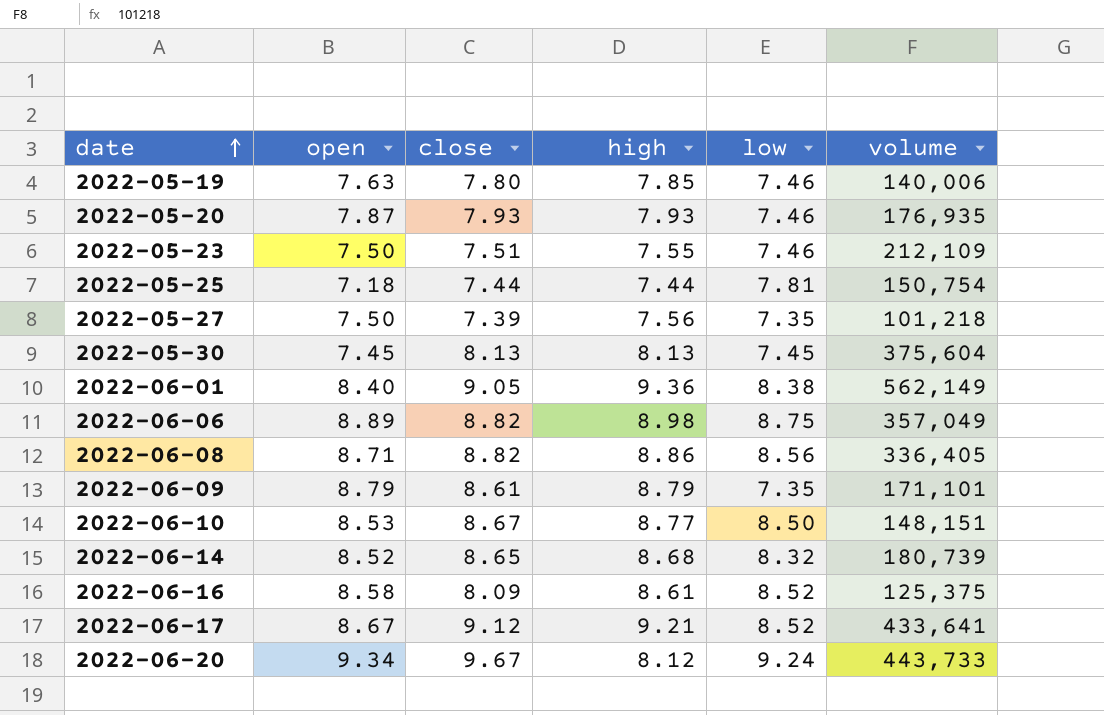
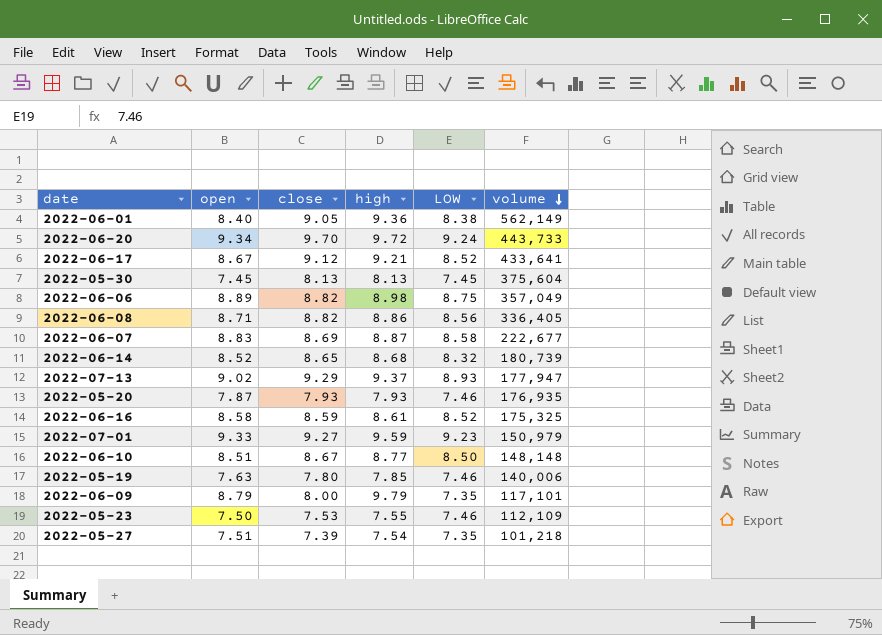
row order: date ascending -> volume descending
column name: low -> LOW
row 2022-05-25: 7.18 | 7.44 | 7.44 | 7.81 | 150,754 -> none
2022-06-20 | close: 9.67 -> 9.70
2022-06-20 | high: 8.12 -> 9.72
row 2022-06-07: none -> 8.83 | 8.69 | 8.87 | 8.58 | 222,677
row 2022-07-13: none -> 9.02 | 9.29 | 9.37 | 8.93 | 177,947
2022-06-16 | close: 8.09 -> 8.59
2022-06-16 | volume: 125,375 -> 175,325
row 2022-07-01: none -> 9.33 | 9.27 | 9.59 | 9.23 | 150,979
2022-06-10 | open: 8.53 -> 8.51
2022-06-10 | volume: 148,151 -> 148,148
2022-06-09 | close: 8.61 -> 8.00
2022-06-09 | high: 8.79 -> 9.79
2022-06-09 | volume: 171,101 -> 117,101
2022-05-23 | close: 7.51 -> 7.53
2022-05-23 | volume: 212,109 -> 112,109
2022-05-27 | open: 7.50 -> 7.51
2022-05-27 | high: 7.56 -> 7.54

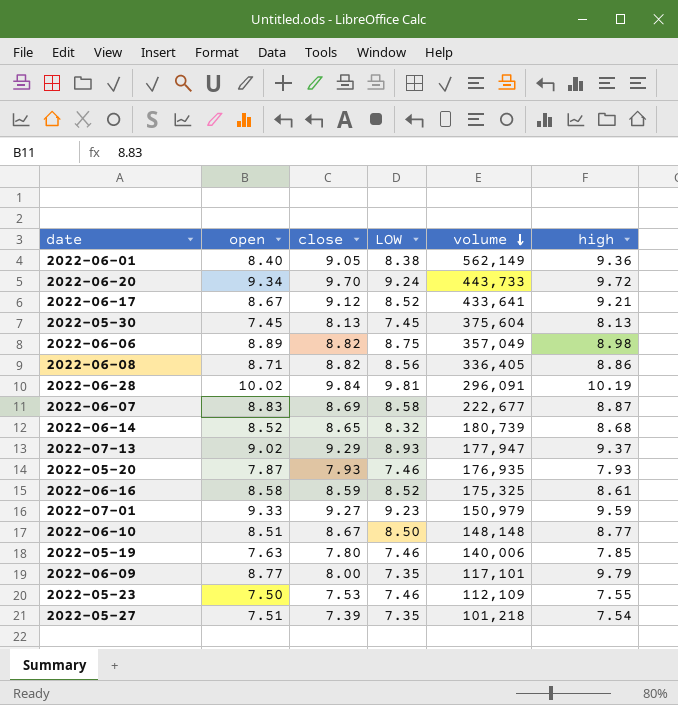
column high | position: 4 -> 6
row 2022-06-28: none -> 10.02 | 9.84 | 9.81 | 296,091 | 10.19
2022-06-09 | open: 8.79 -> 8.77

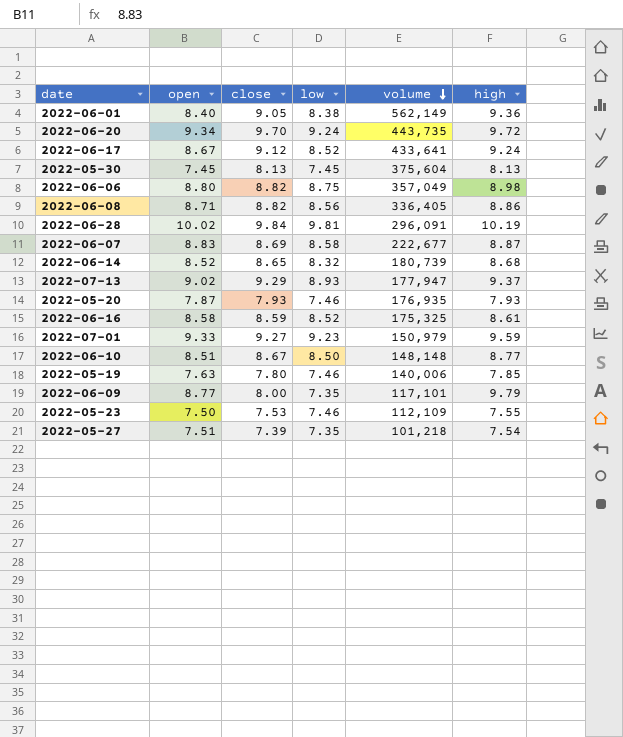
column name: LOW -> low
2022-06-20 | volume: 443,733 -> 443,735
2022-06-17 | high: 9.21 -> 9.24
2022-06-06 | open: 8.89 -> 8.80

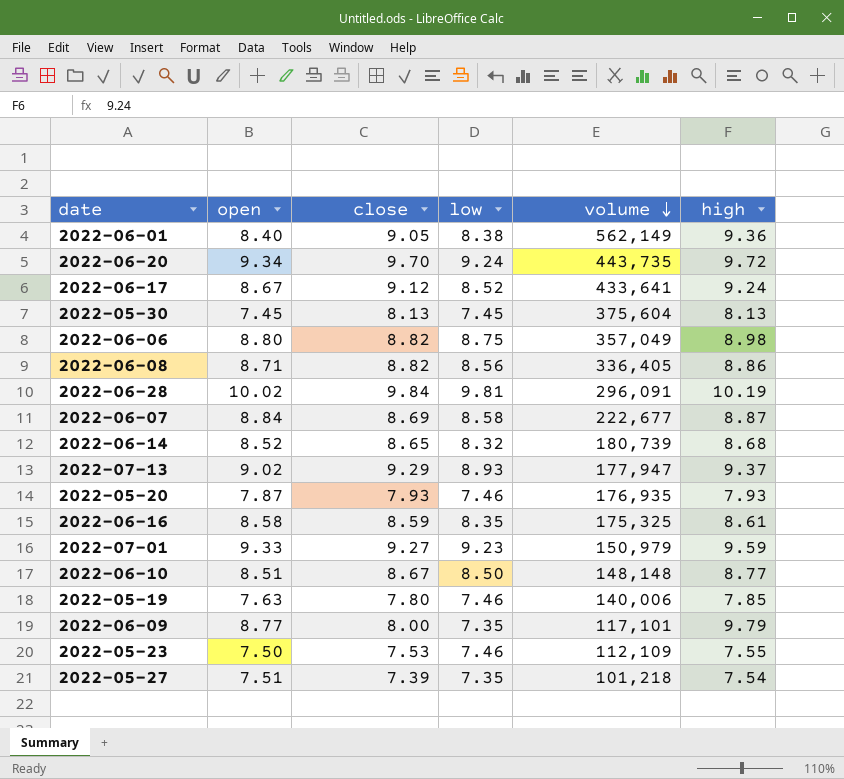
2022-06-07 | open: 8.83 -> 8.84
2022-06-16 | low: 8.52 -> 8.35

